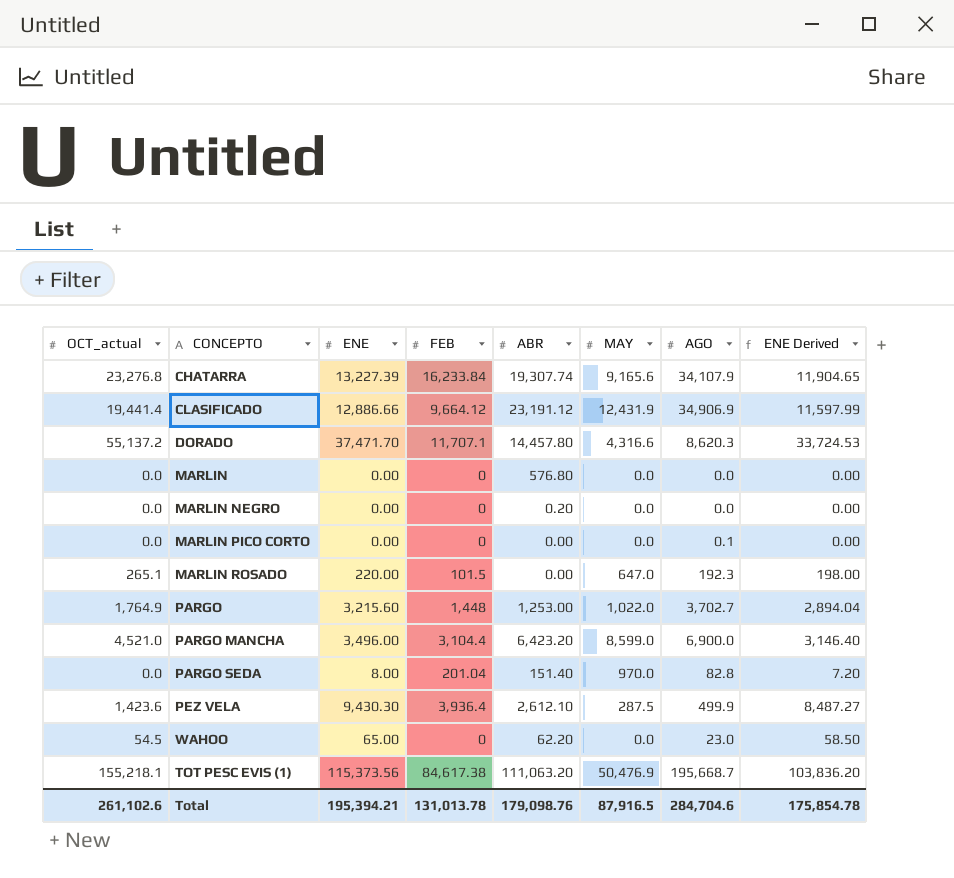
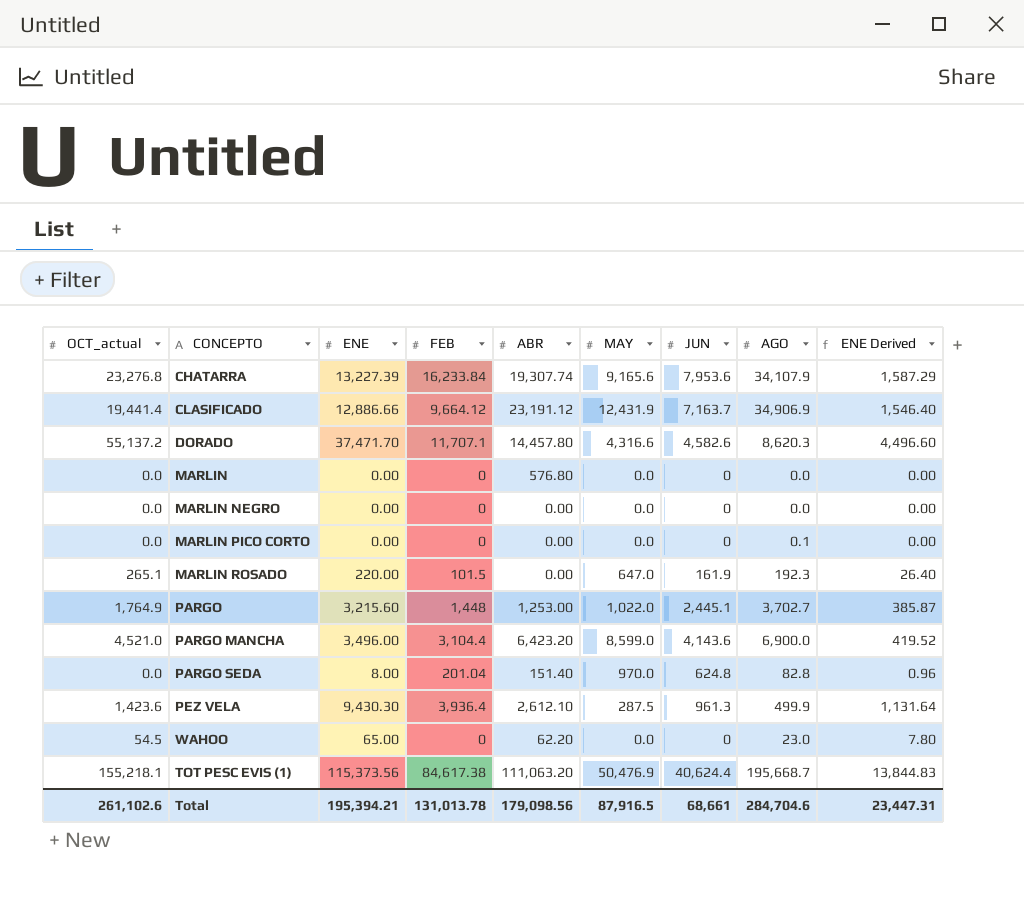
column JUN | position: none -> 7
column ENE Derived | formula: [ENE] * 0.9 -> [ENE] * 0.12
MARLIN NEGRO | ABR: 0.20 -> 0.00
Total | ABR: 179,098.76 -> 179,098.56
Total | ENE Derived: 175,854.78 -> 23,447.31

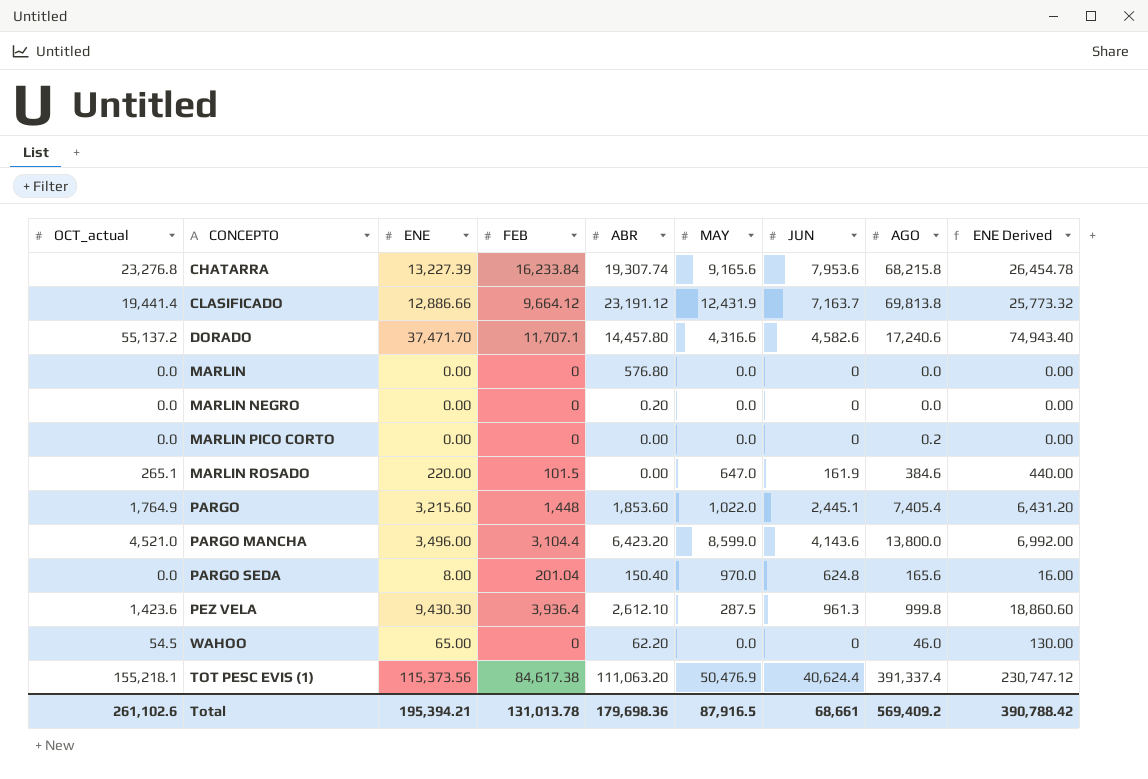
column ENE Derived | formula: [ENE] * 0.12 -> [ENE] * 2
CHATARRA | AGO: 34,107.9 -> 68,215.8
CLASIFICADO | AGO: 34,906.9 -> 69,813.8
DORADO | AGO: 8,620.3 -> 17,240.6
MARLIN NEGRO | ABR: 0.00 -> 0.20
MARLIN PICO CORTO | AGO: 0.1 -> 0.2
MARLIN ROSADO | AGO: 192.3 -> 384.6
PARGO | ABR: 1,253.00 -> 1,853.60
PARGO | AGO: 3,702.7 -> 7,405.4
PARGO MANCHA | AGO: 6,900.0 -> 13,800.0
PARGO SEDA | ABR: 151.40 -> 150.40
PARGO SEDA | AGO: 82.8 -> 165.6
PEZ VELA | AGO: 499.9 -> 999.8
WAHOO | AGO: 23.0 -> 46.0
TOT PESC EVIS (1) | AGO: 195,668.7 -> 391,337.4
Total | ABR: 179,098.56 -> 179,698.36
Total | AGO: 284,704.6 -> 569,409.2
Total | ENE Derived: 23,447.31 -> 390,788.42

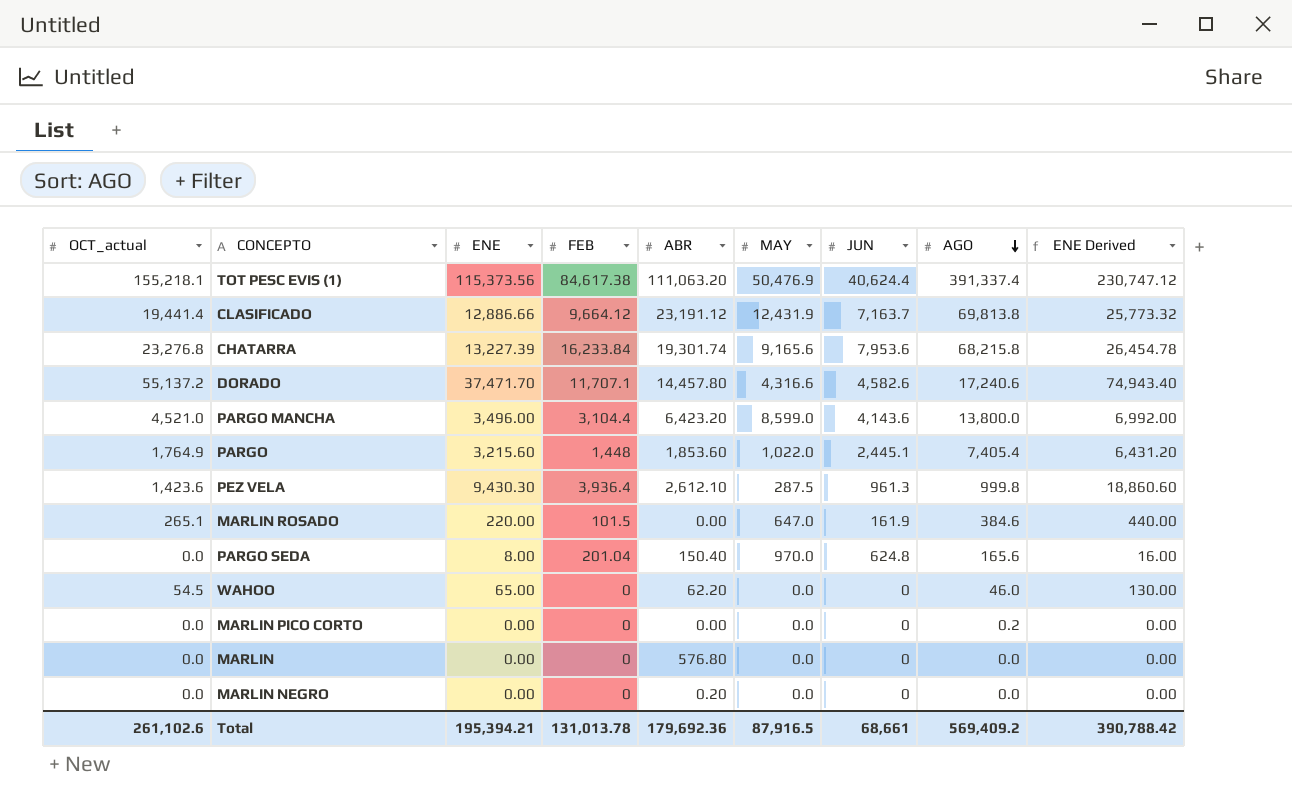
row order: none -> AGO descending
CHATARRA | ABR: 19,307.74 -> 19,301.74
Total | ABR: 179,698.36 -> 179,692.36

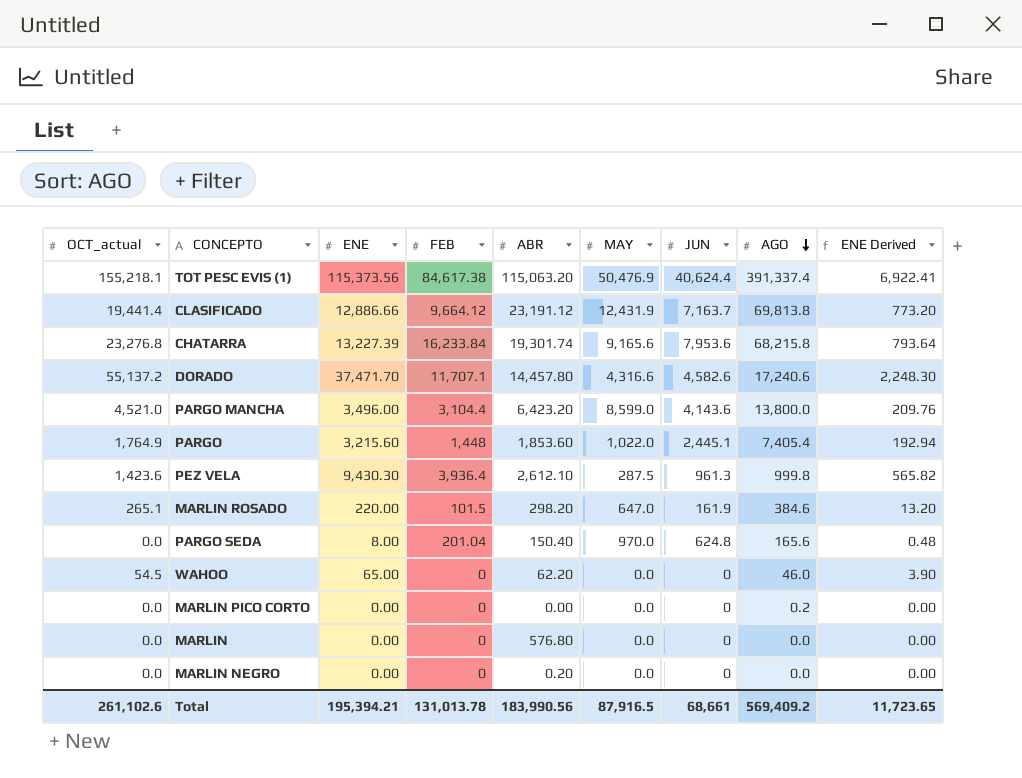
column ENE Derived | formula: [ENE] * 2 -> [ENE] * 0.06
TOT PESC EVIS (1) | ABR: 111,063.20 -> 115,063.20
MARLIN ROSADO | ABR: 0.00 -> 298.20
Total | ABR: 179,692.36 -> 183,990.56
Total | ENE Derived: 390,788.42 -> 11,723.65

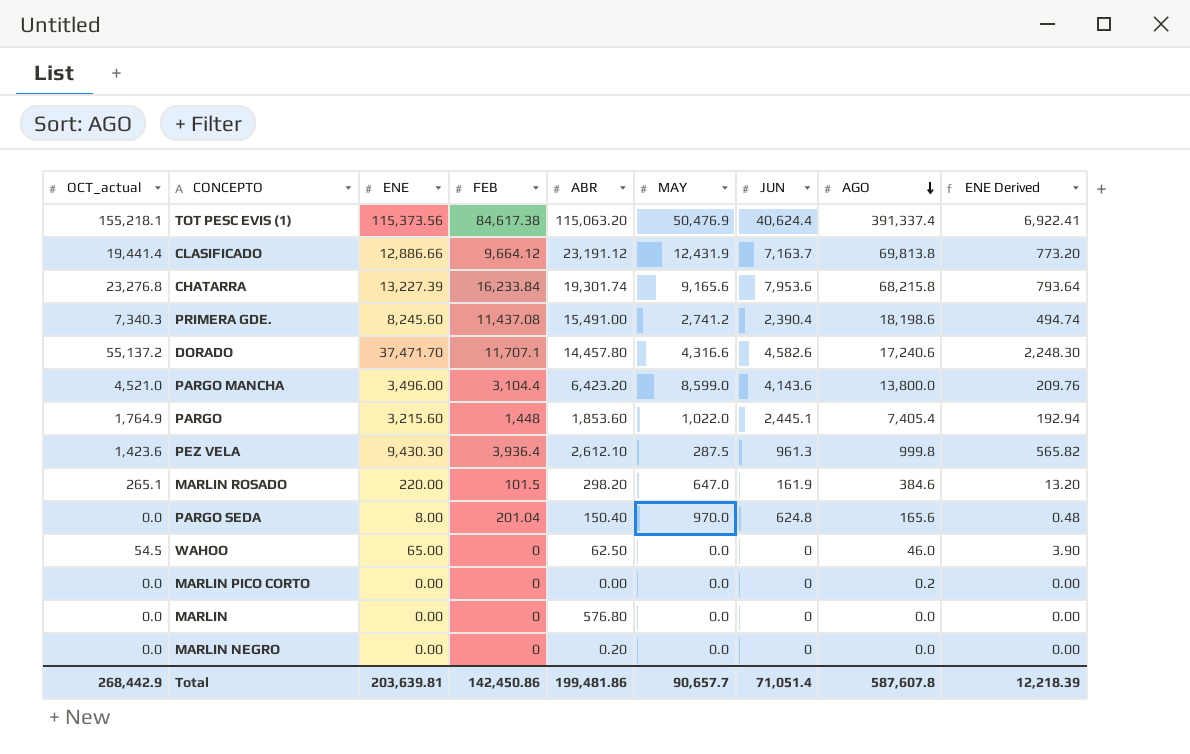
row PRIMERA GDE.: none -> 7,340.3 | 8,245.60 | 11,437.08 | 15,491.00 | 2,741.2 | 2,390.4 | 18,198.6 | 494.74
WAHOO | ABR: 62.20 -> 62.50
Total | OCT_actual: 261,102.6 -> 268,442.9
Total | ENE: 195,394.21 -> 203,639.81
Total | FEB: 131,013.78 -> 142,450.86
Total | ABR: 183,990.56 -> 199,481.86
Total | MAY: 87,916.5 -> 90,657.7
Total | JUN: 68,661 -> 71,051.4
Total | AGO: 569,409.2 -> 587,607.8
Total | ENE Derived: 11,723.65 -> 12,218.39

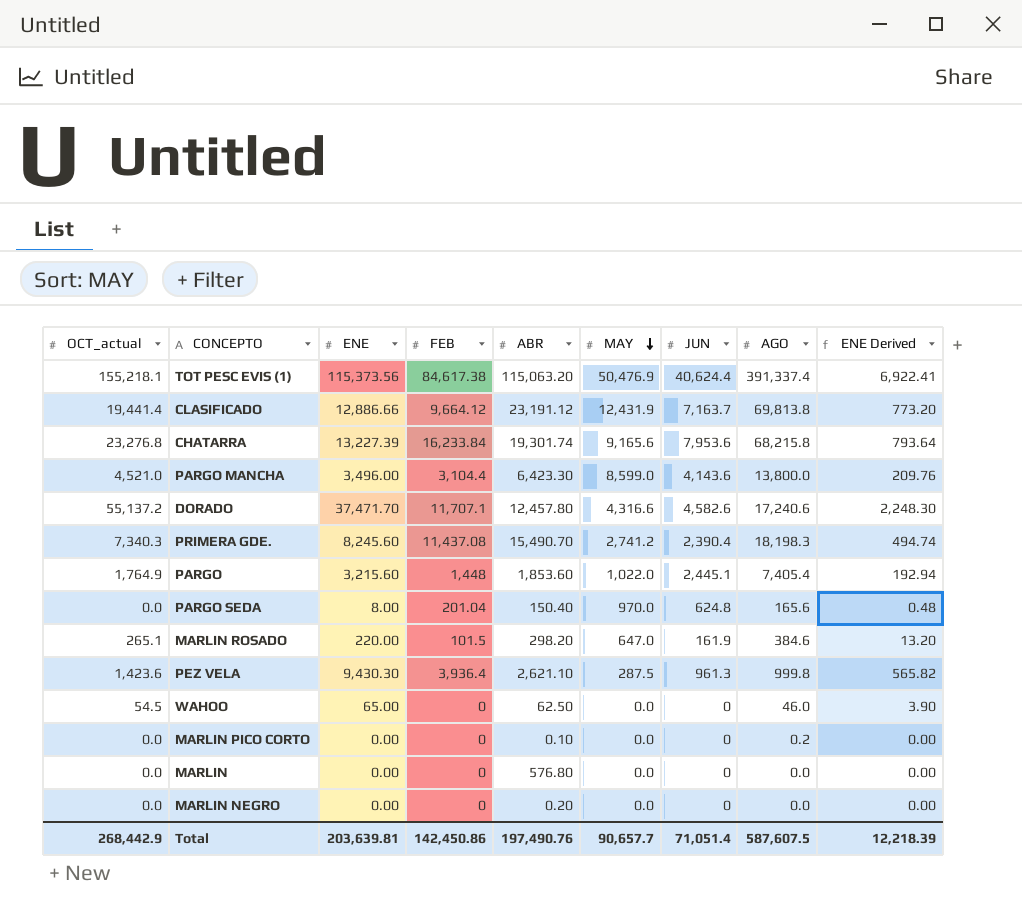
row order: AGO descending -> MAY descending
PARGO MANCHA | ABR: 6,423.20 -> 6,423.30
DORADO | ABR: 14,457.80 -> 12,457.80
PRIMERA GDE. | ABR: 15,491.00 -> 15,490.70
PRIMERA GDE. | AGO: 18,198.6 -> 18,198.3
PEZ VELA | ABR: 2,612.10 -> 2,621.10
MARLIN PICO CORTO | ABR: 0.00 -> 0.10
Total | ABR: 199,481.86 -> 197,490.76
Total | AGO: 587,607.8 -> 587,607.5

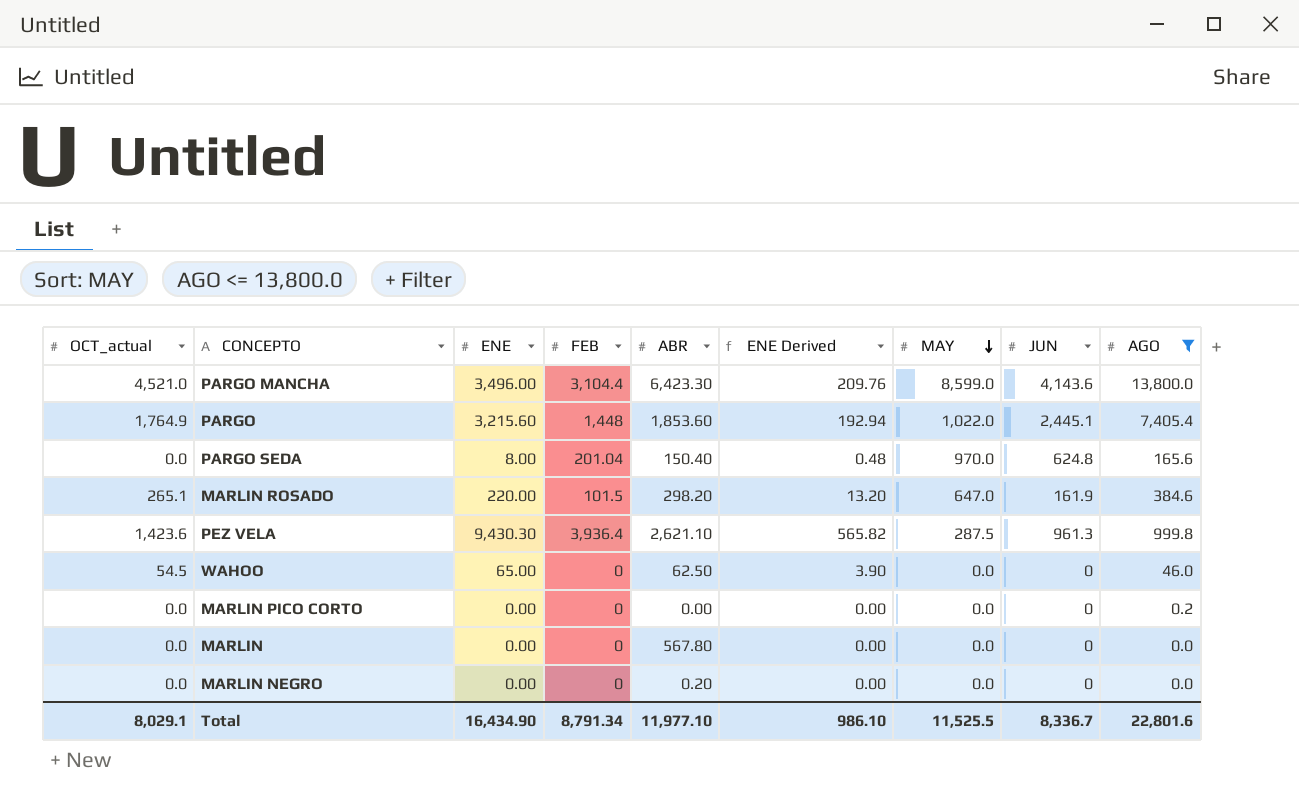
filter: none -> AGO <= 13,800.0
column ENE Derived | position: 9 -> 6
MARLIN PICO CORTO | ABR: 0.10 -> 0.00
MARLIN | ABR: 576.80 -> 567.80
Total | OCT_actual: 268,442.9 -> 8,029.1
Total | ENE: 203,639.81 -> 16,434.90
Total | FEB: 142,450.86 -> 8,791.34
Total | ABR: 197,490.76 -> 11,977.10
Total | ENE Derived: 12,218.39 -> 986.10
Total | MAY: 90,657.7 -> 11,525.5
Total | JUN: 71,051.4 -> 8,336.7
Total | AGO: 587,607.5 -> 22,801.6

